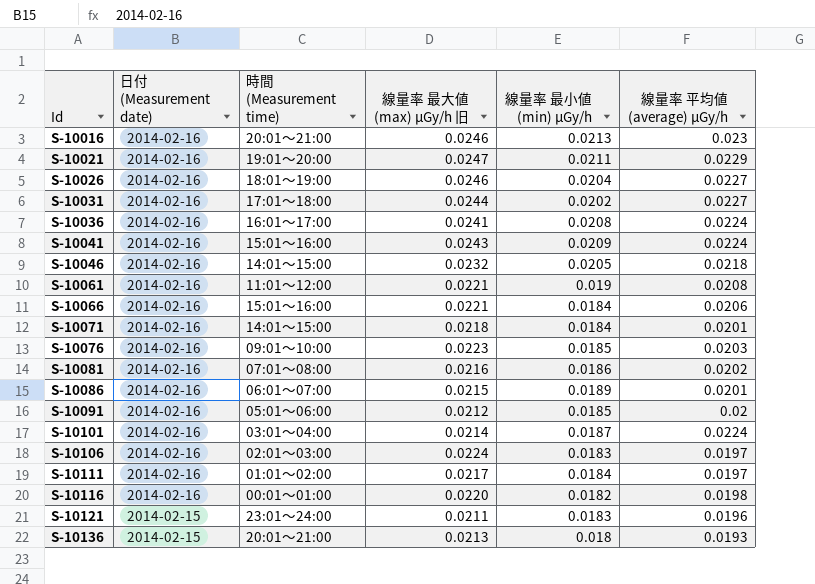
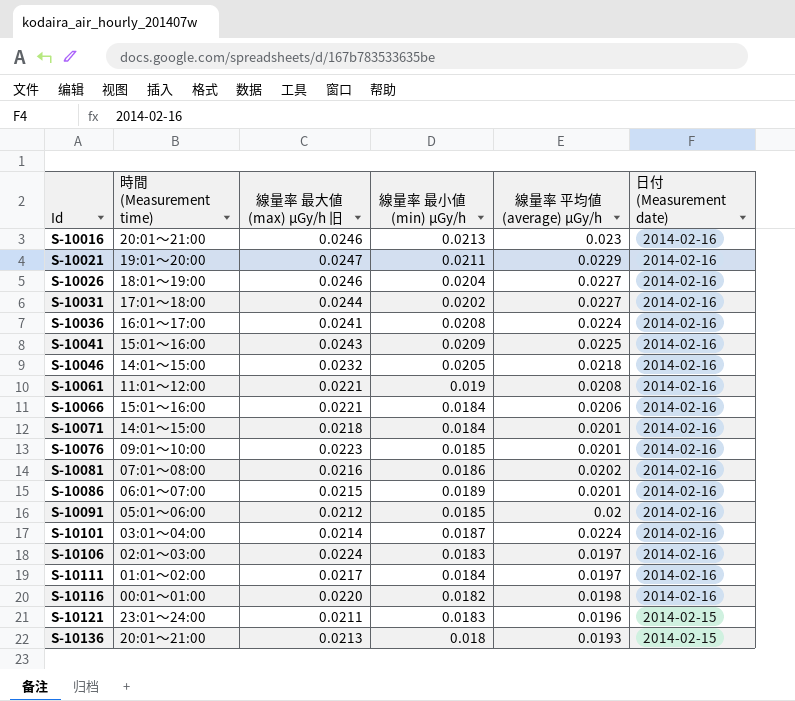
column 日付 (Measurement date) | position: 2 -> 6
S-10041 | 線量率 平均値 (average) μGy/h: 0.0224 -> 0.0225
S-10076 | 線量率 平均値 (average) μGy/h: 0.0203 -> 0.0201

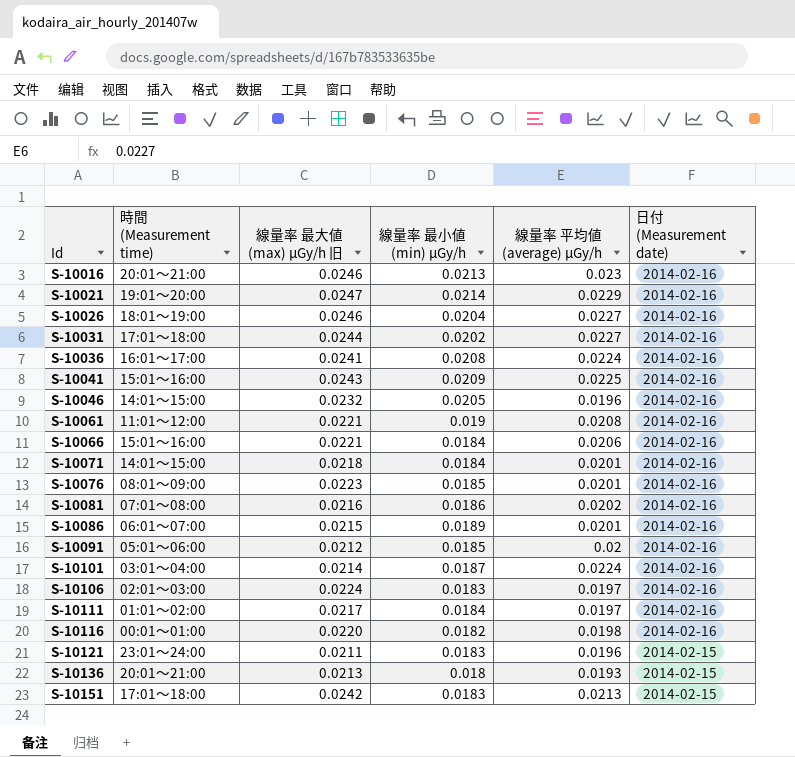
S-10021 | 線量率 最小値 (min) μGy/h: 0.0211 -> 0.0214
S-10046 | 線量率 平均値 (average) μGy/h: 0.0218 -> 0.0196
S-10076 | 時間 (Measurement time): 09:01～10:00 -> 08:01～09:00
row S-10151: none -> 17:01～18:00 | 0.0242 | 0.0183 | 0.0213 | 2014-02-15

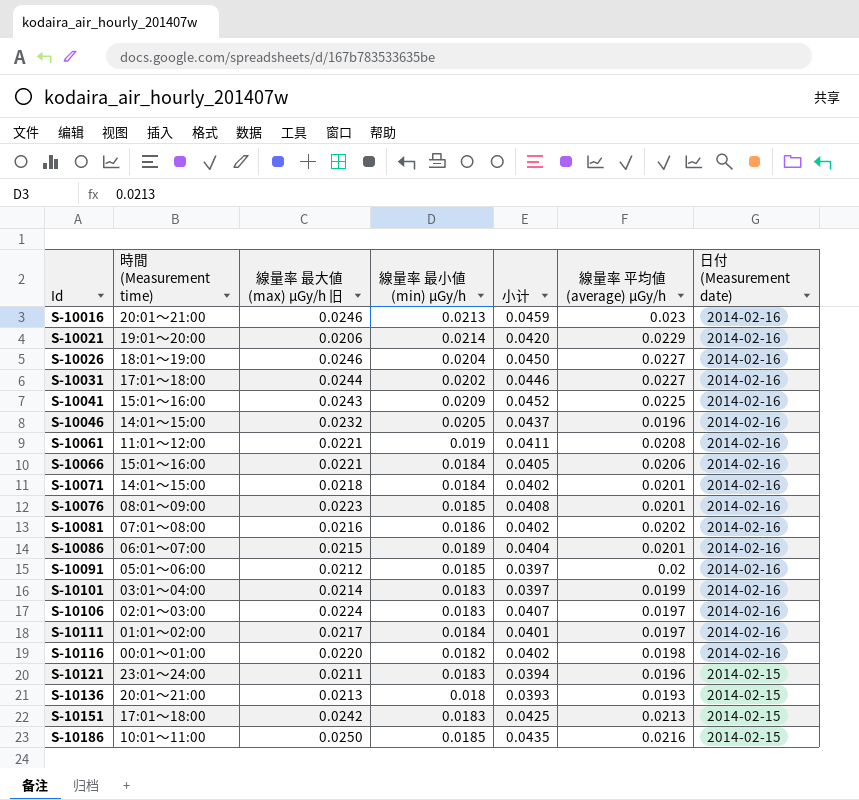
column 小计 | formula: none -> [線量率 最大値 (max) μGy/h 旧] + [線量率 最小値 (min) μGy/h]
row S-10036: 16:01～17:00 | 0.0241 | 0.0208 | 0.0224 | 2014-02-16 -> none
S-10021 | 線量率 最大値 (max) μGy/h 旧: 0.0247 -> 0.0206
S-10101 | 線量率 最小値 (min) μGy/h: 0.0187 -> 0.0183
S-10101 | 線量率 平均値 (average) μGy/h: 0.0224 -> 0.0199
row S-10186: none -> 10:01～11:00 | 0.0250 | 0.0185 | 0.0435 | 0.0216 | 2014-02-15

